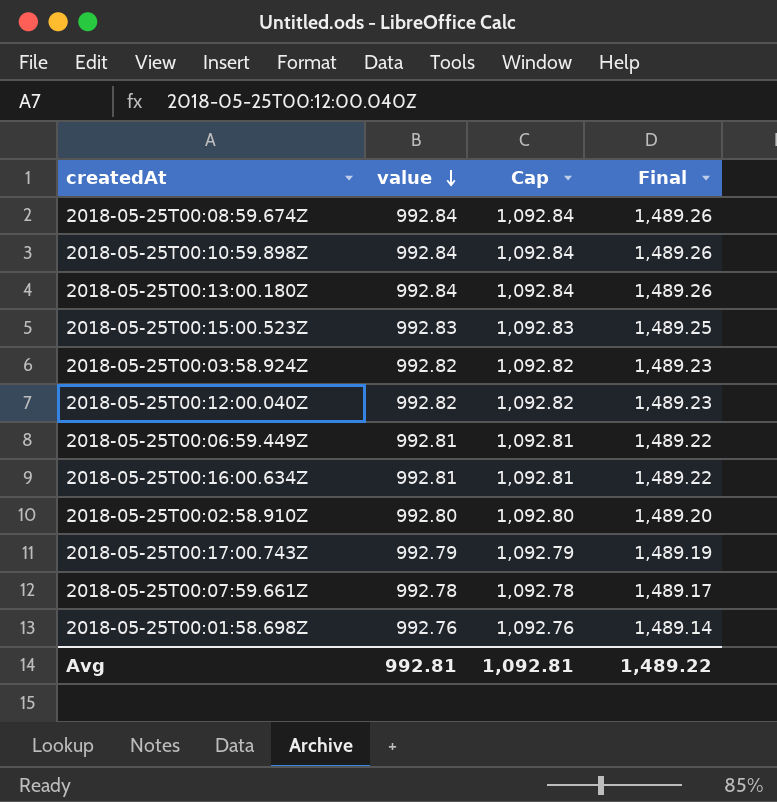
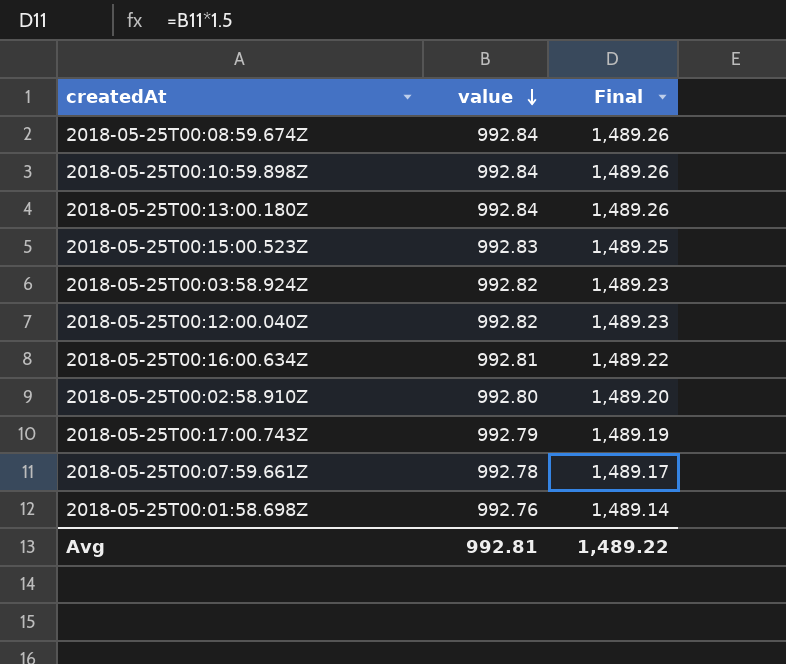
column Cap | formula: [value] + 100 -> none
row 2018-05-25T00:06:59.449Z: 992.81 | 1,092.81 | 1,489.22 -> none

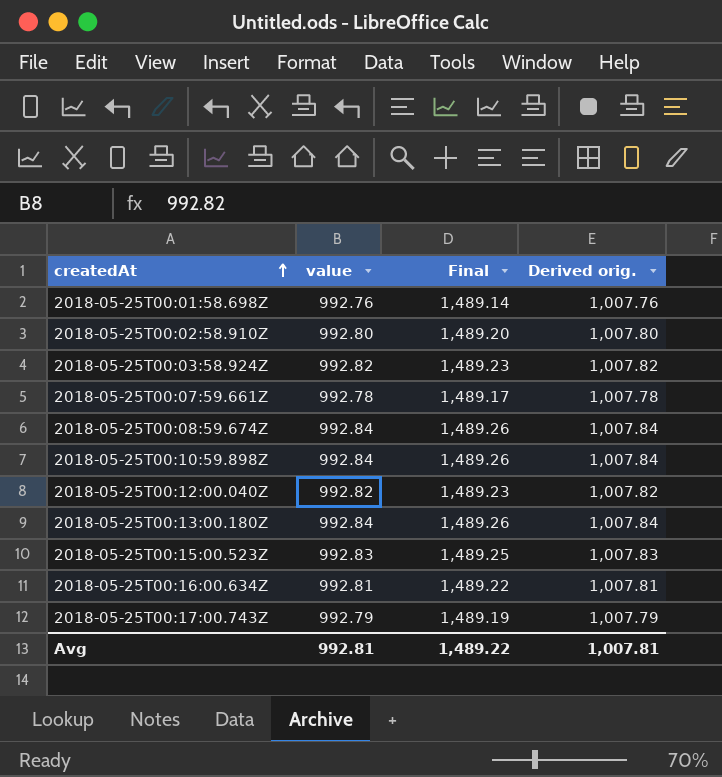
row order: value descending -> createdAt ascending
column Derived orig. | formula: none -> [value] + 15

